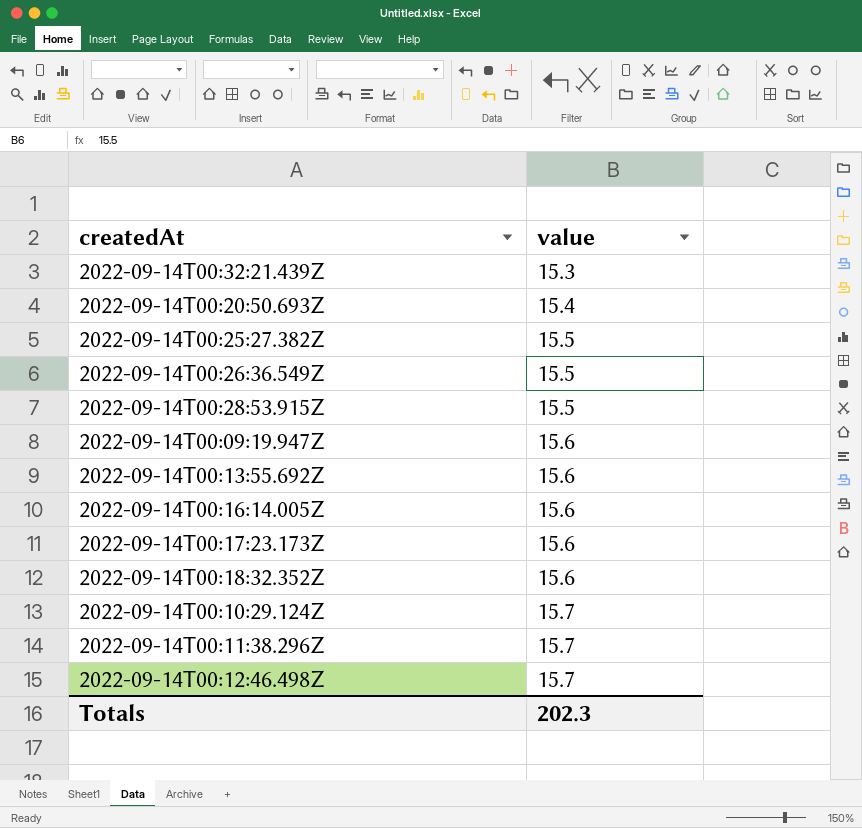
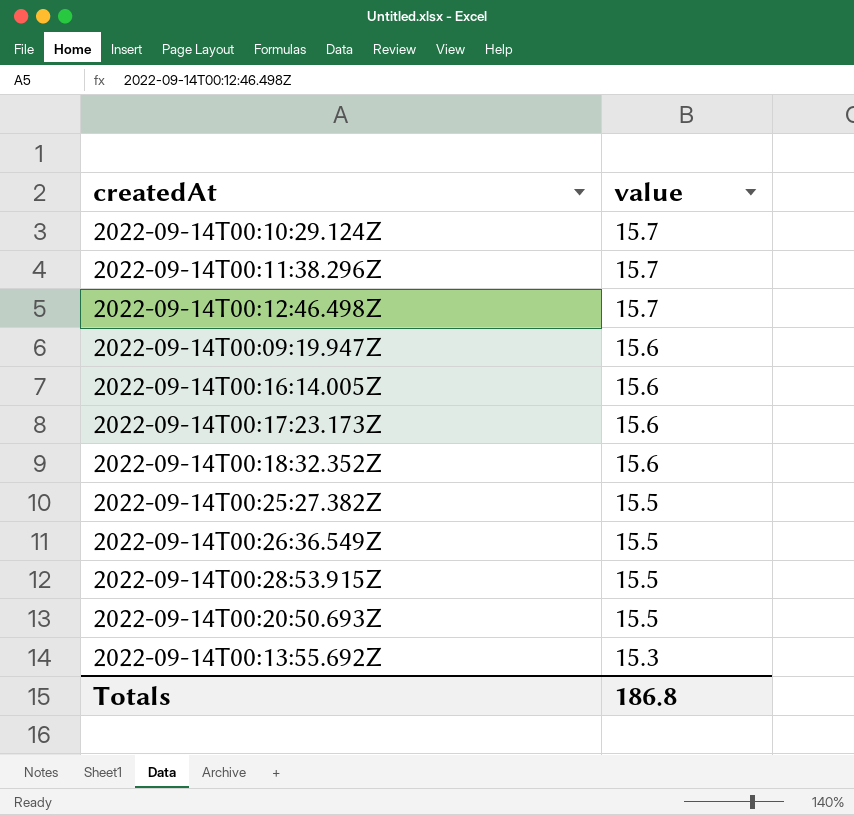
row order: value ascending -> value descending
row 2022-09-14T00:32:21.439Z: 15.3 -> none
2022-09-14T00:20:50.693Z | value: 15.4 -> 15.5
2022-09-14T00:13:55.692Z | value: 15.6 -> 15.3
Totals | value: 202.3 -> 186.8

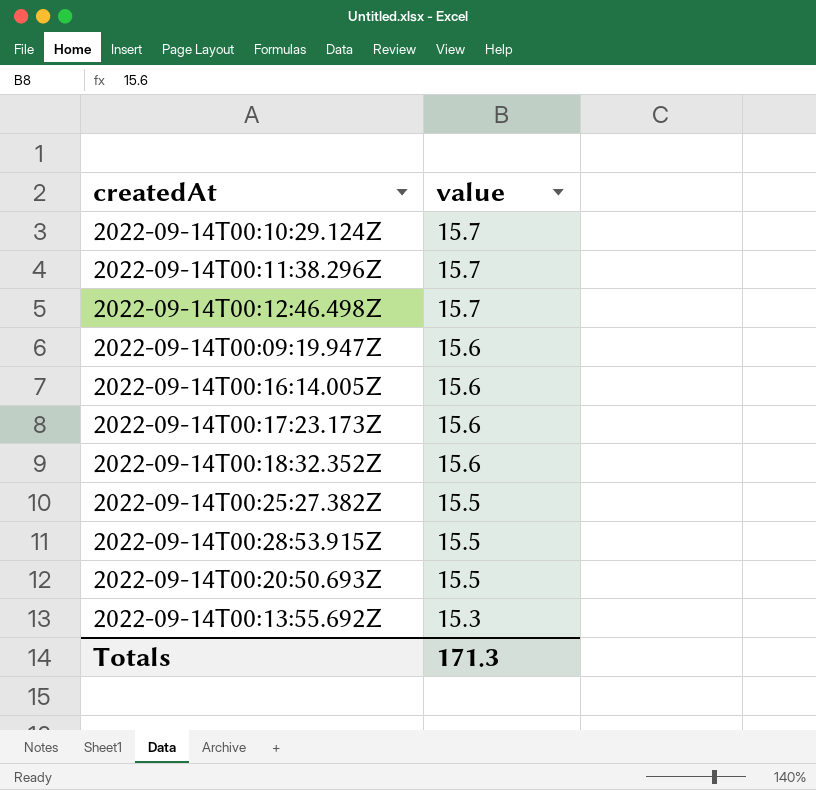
row 2022-09-14T00:26:36.549Z: 15.5 -> none
Totals | value: 186.8 -> 171.3

